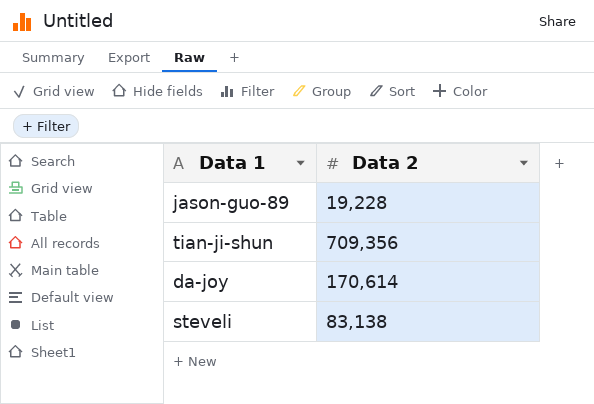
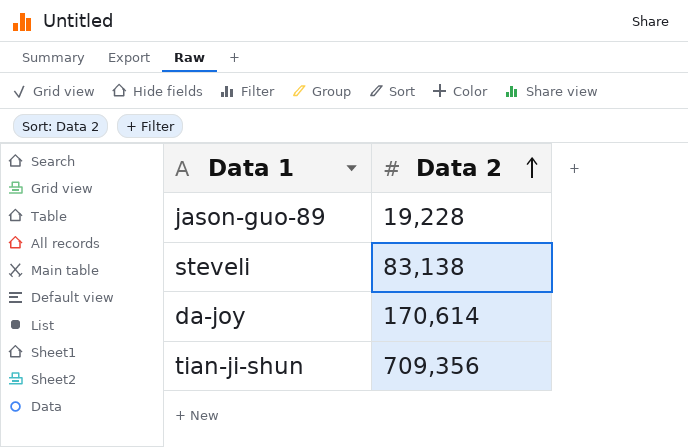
row order: none -> Data 2 ascending

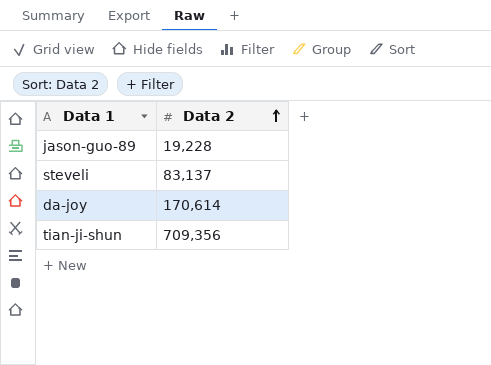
steveli | Data 2: 83,138 -> 83,137

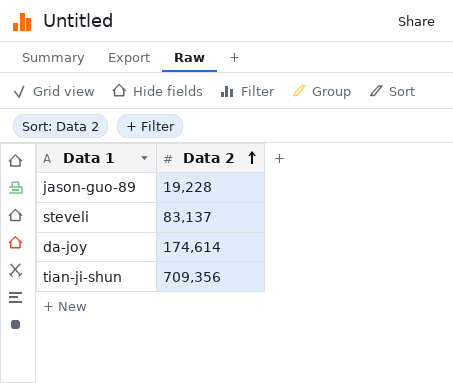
da-joy | Data 2: 170,614 -> 174,614

